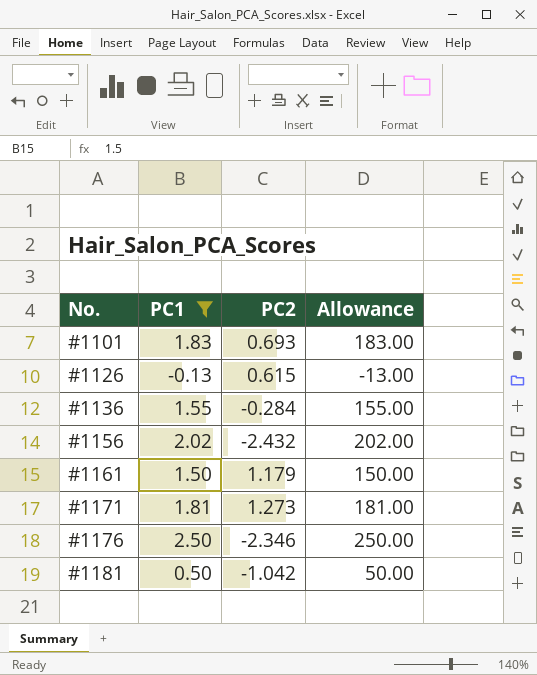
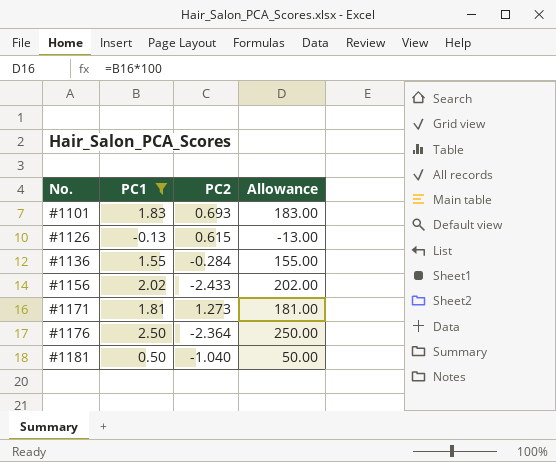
row #1161: 1.50 | 1.179 | 150.00 -> none
#1156 | PC2: -2.432 -> -2.433
#1176 | PC2: -2.346 -> -2.364
#1181 | PC2: -1.042 -> -1.040

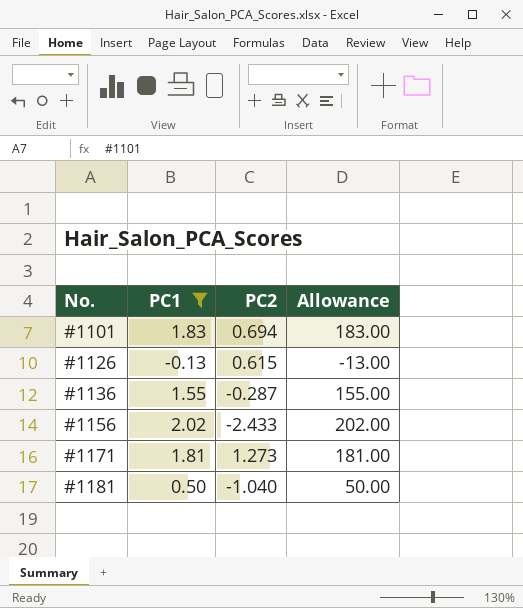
row #1176: 2.50 | -2.364 | 250.00 -> none
#1101 | PC2: 0.693 -> 0.694
#1136 | PC2: -0.284 -> -0.287

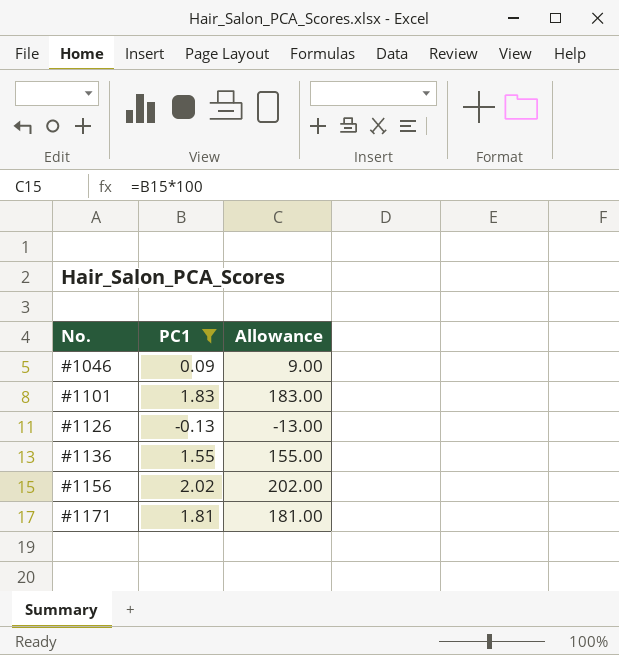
column PC2 | position: 3 -> none
row #1181: 0.50 | -1.040 | 50.00 -> none
row #1046: none -> 0.09 | 9.00

